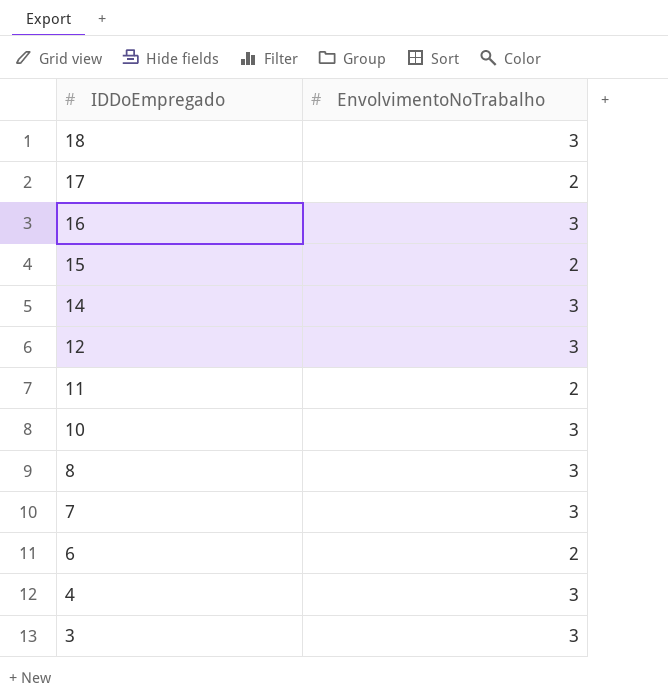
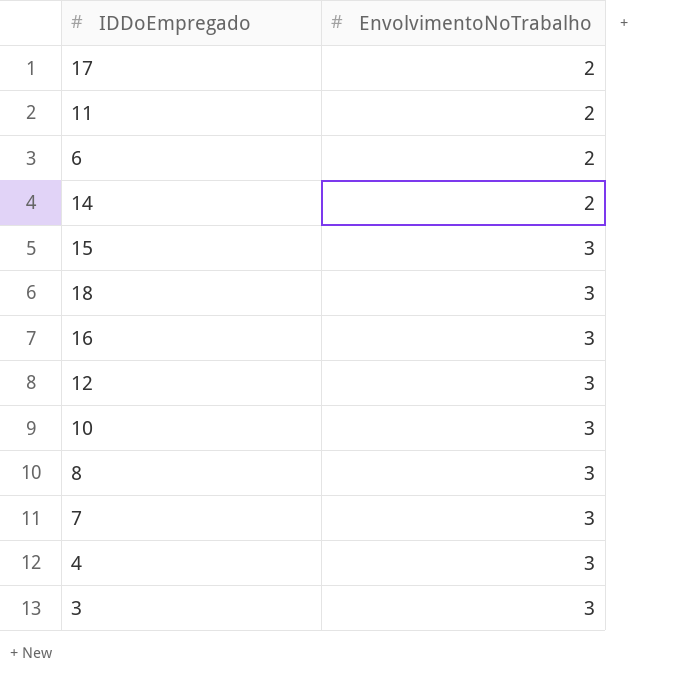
row order: IDDoEmpregado descending -> EnvolvimentoNoTrabalho ascending
14 | EnvolvimentoNoTrabalho: 3 -> 2
15 | EnvolvimentoNoTrabalho: 2 -> 3

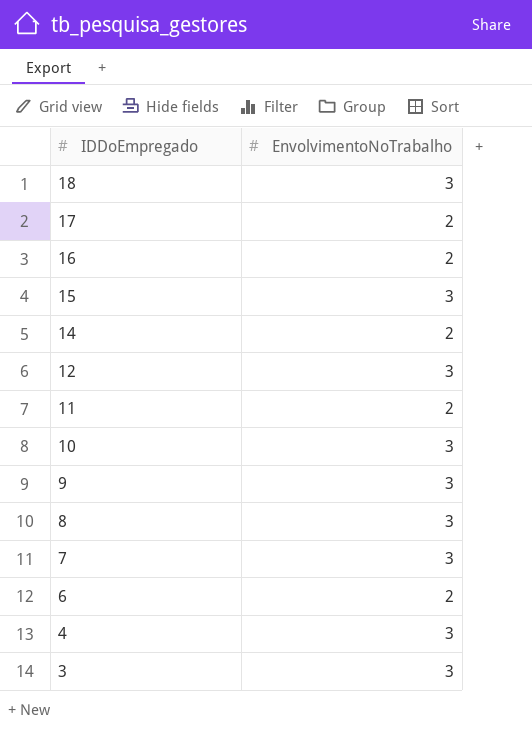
row order: EnvolvimentoNoTrabalho ascending -> IDDoEmpregado descending
16 | EnvolvimentoNoTrabalho: 3 -> 2
row 9: none -> 3

